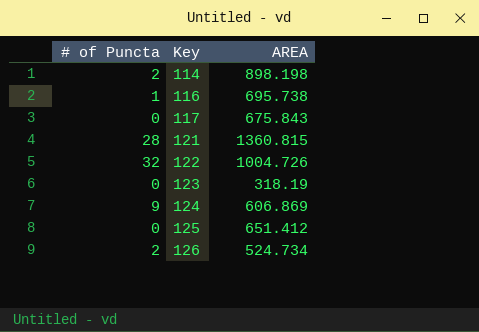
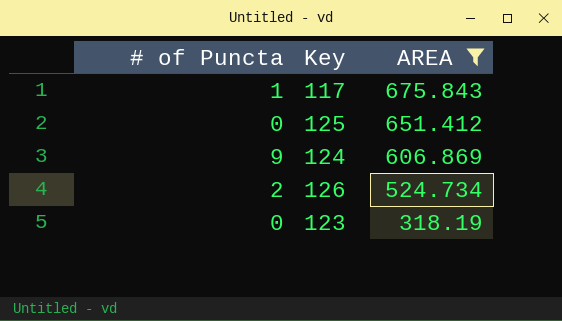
filter: none -> AREA <= 675.843
row order: Key ascending -> AREA descending
117 | # of Puncta: 0 -> 1

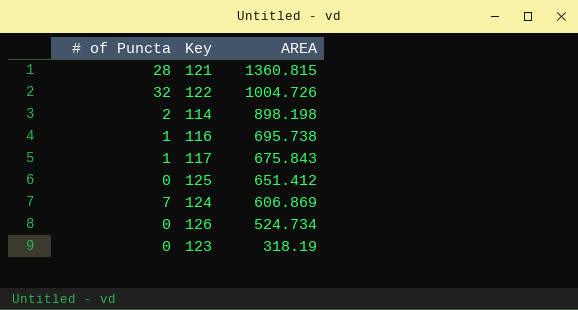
filter: AREA <= 675.843 -> none
124 | # of Puncta: 9 -> 7
126 | # of Puncta: 2 -> 0

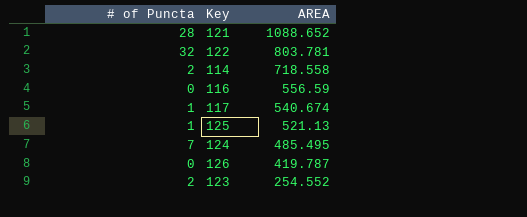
121 | AREA: 1360.815 -> 1088.652
122 | AREA: 1004.726 -> 803.781
114 | AREA: 898.198 -> 718.558
116 | # of Puncta: 1 -> 0
116 | AREA: 695.738 -> 556.59
117 | AREA: 675.843 -> 540.674
125 | # of Puncta: 0 -> 1
125 | AREA: 651.412 -> 521.13
124 | AREA: 606.869 -> 485.495
126 | AREA: 524.734 -> 419.787
123 | # of Puncta: 0 -> 2
123 | AREA: 318.19 -> 254.552

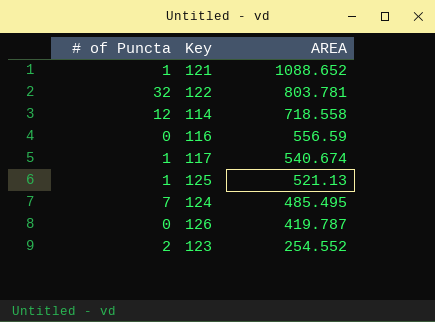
121 | # of Puncta: 28 -> 1
114 | # of Puncta: 2 -> 12

